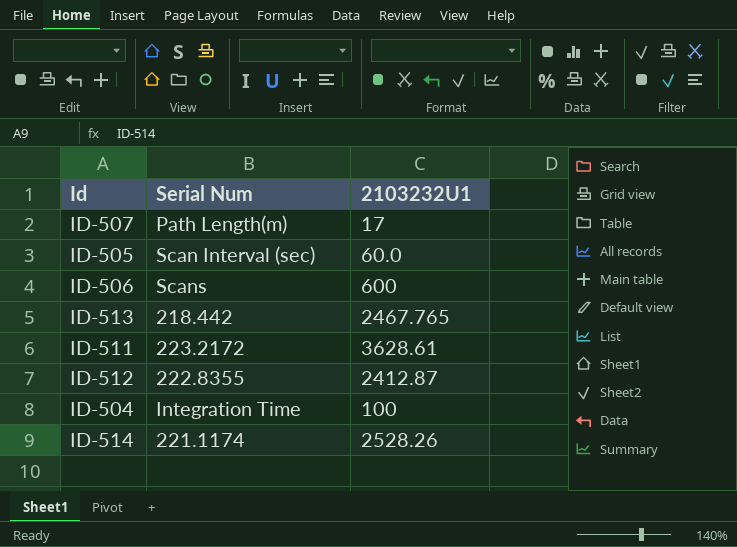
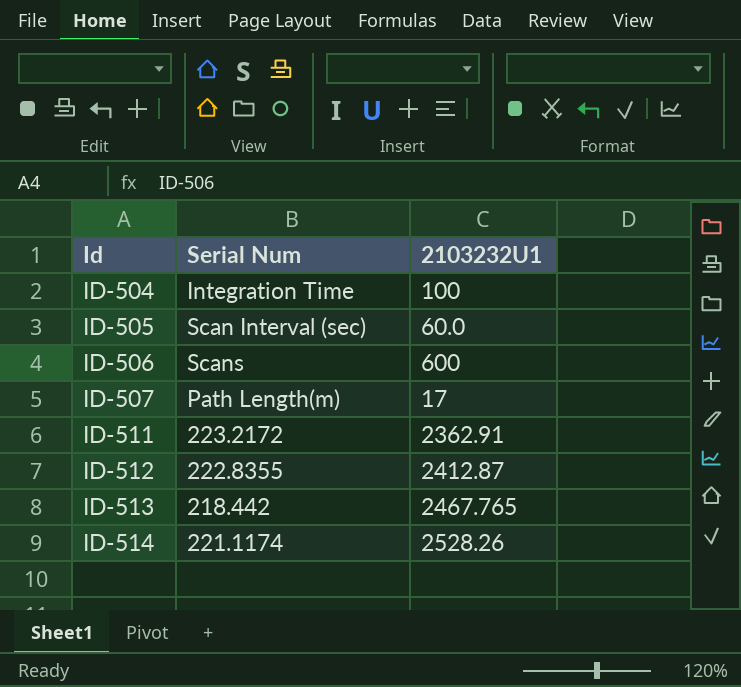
row order: none -> Id ascending
ID-511 | 2103232U1: 3628.61 -> 2362.91

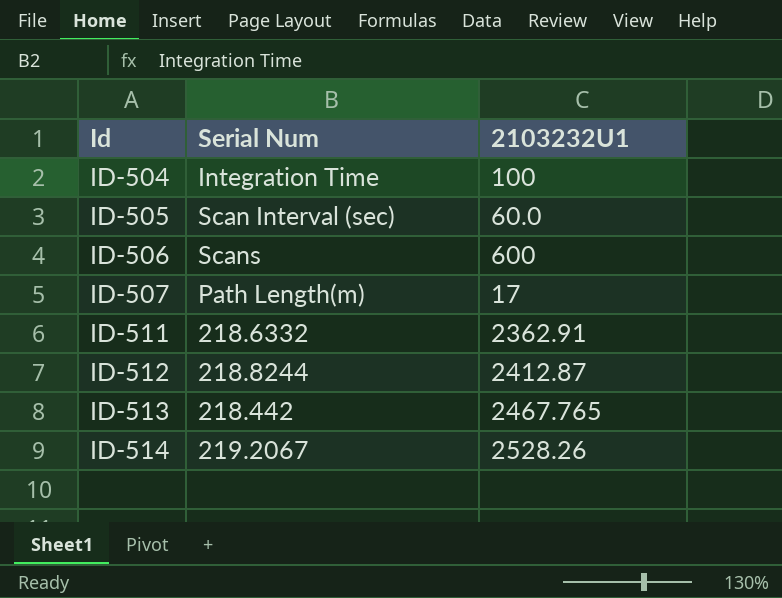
ID-511 | Serial Num: 223.2172 -> 218.6332
ID-512 | Serial Num: 222.8355 -> 218.8244
ID-514 | Serial Num: 221.1174 -> 219.2067

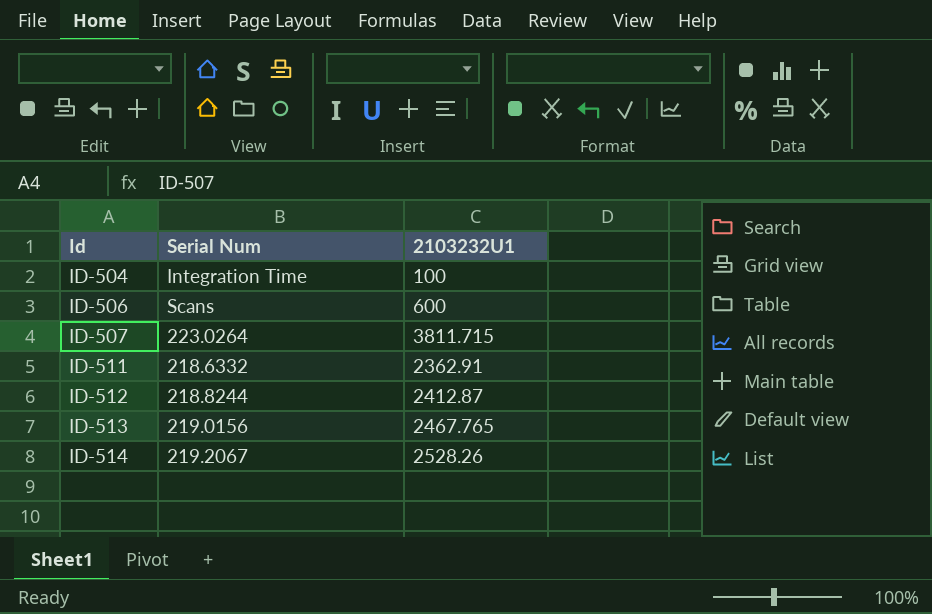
row ID-505: Scan Interval (sec) | 60.0 -> none
ID-507 | Serial Num: Path Length(m) -> 223.0264
ID-507 | 2103232U1: 17 -> 3811.715
ID-513 | Serial Num: 218.442 -> 219.0156

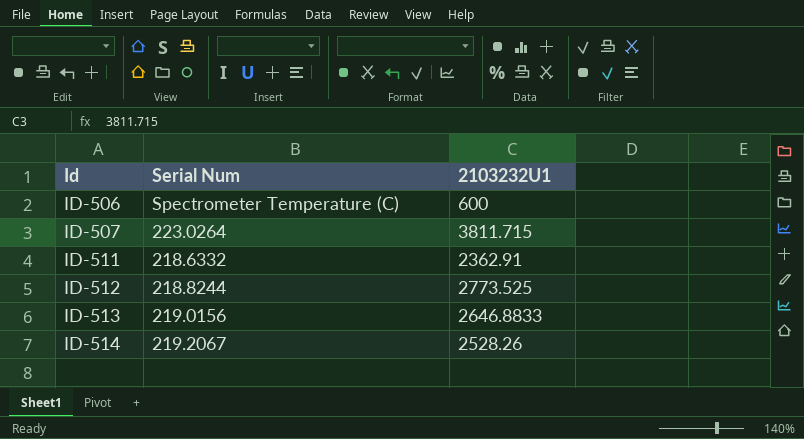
row ID-504: Integration Time | 100 -> none
ID-506 | Serial Num: Scans -> Spectrometer Temperature (C)
ID-512 | 2103232U1: 2412.87 -> 2773.525
ID-513 | 2103232U1: 2467.765 -> 2646.8833

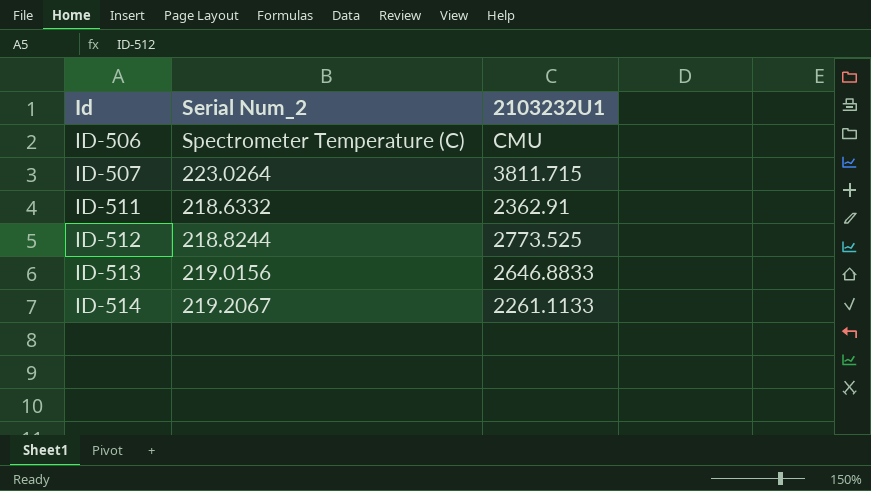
column name: Serial Num -> Serial Num_2
ID-506 | 2103232U1: 600 -> CMU
ID-514 | 2103232U1: 2528.26 -> 2261.1133

